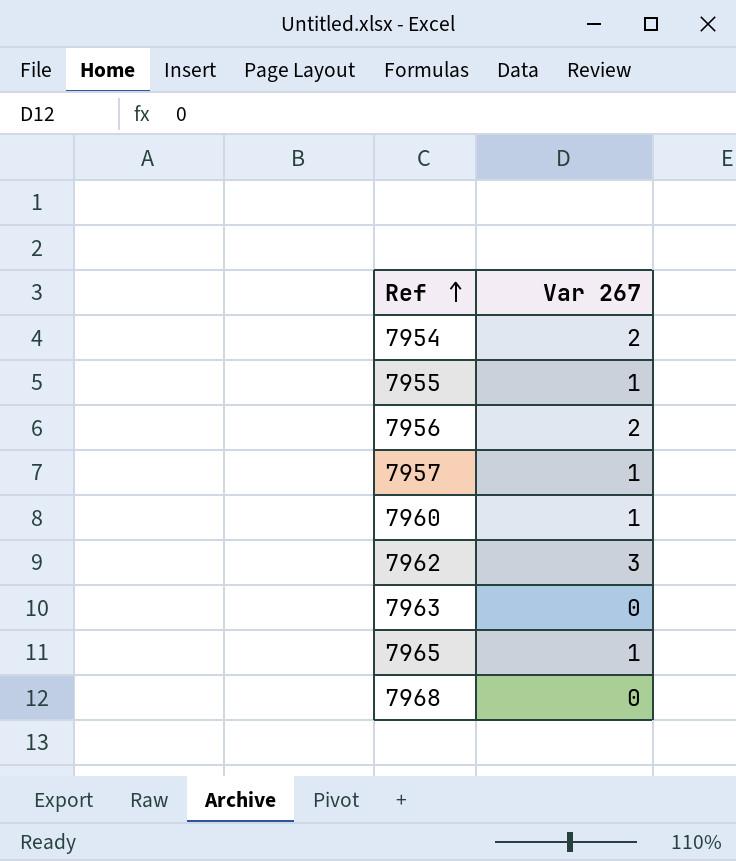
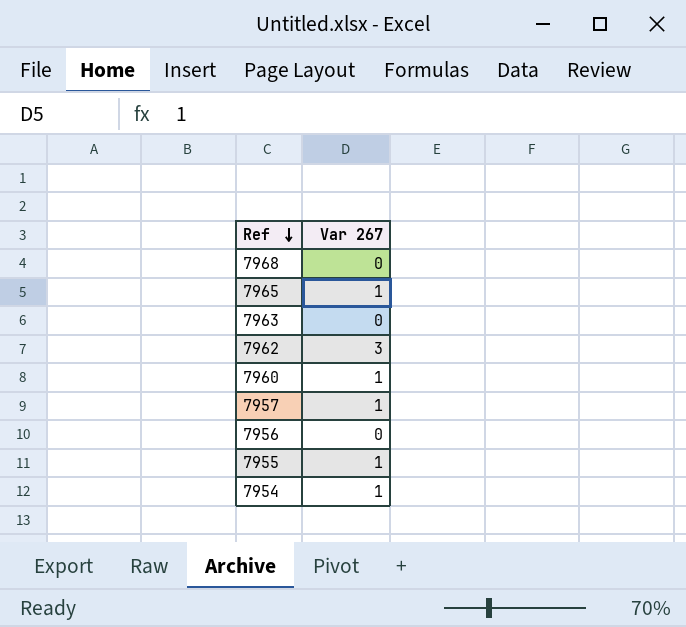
row order: Ref ascending -> Ref descending
7956 | Var 267: 2 -> 0
7954 | Var 267: 2 -> 1

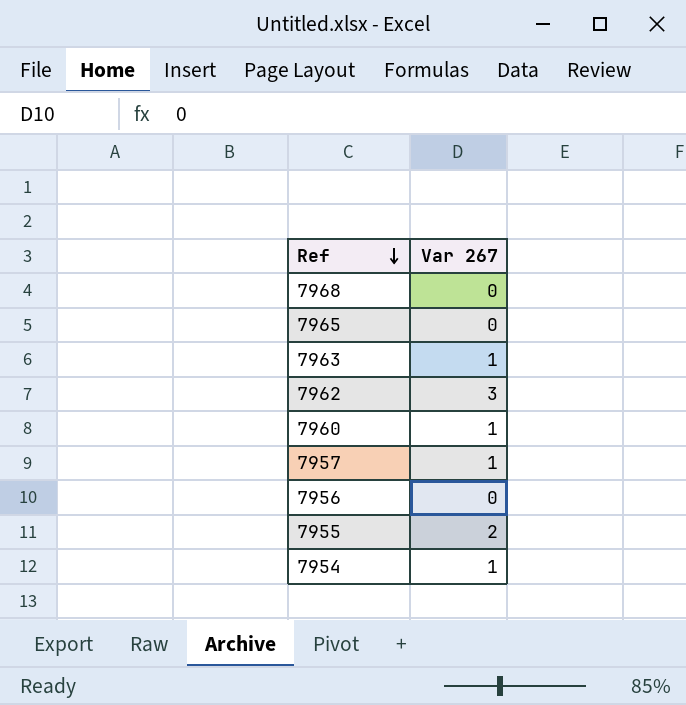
7965 | Var 267: 1 -> 0
7963 | Var 267: 0 -> 1
7955 | Var 267: 1 -> 2

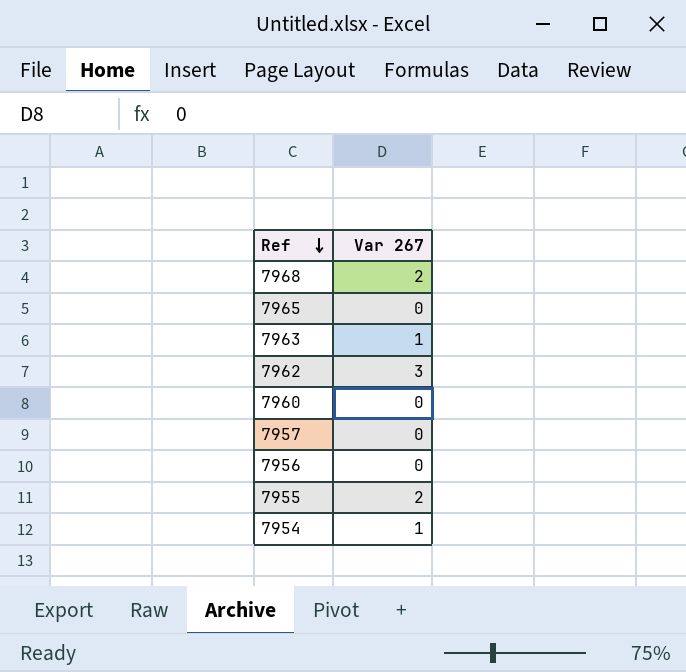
7968 | Var 267: 0 -> 2
7960 | Var 267: 1 -> 0
7957 | Var 267: 1 -> 0

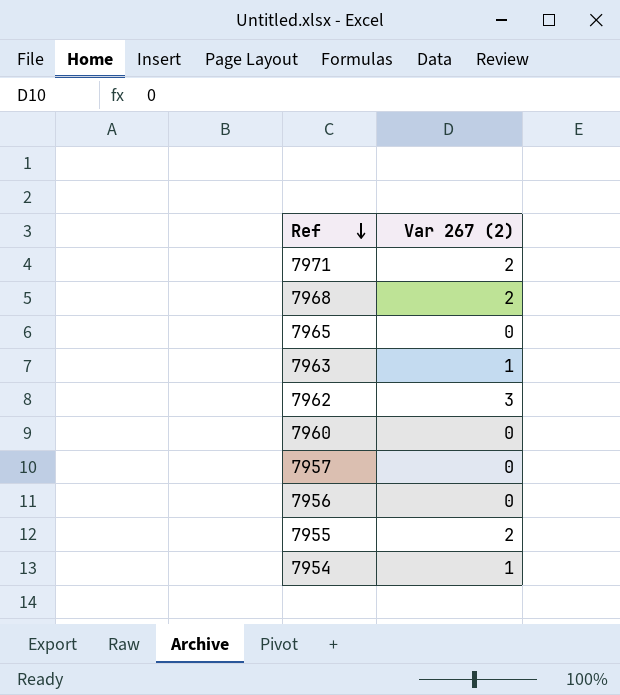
column name: Var 267 -> Var 267 (2)
row 7971: none -> 2

